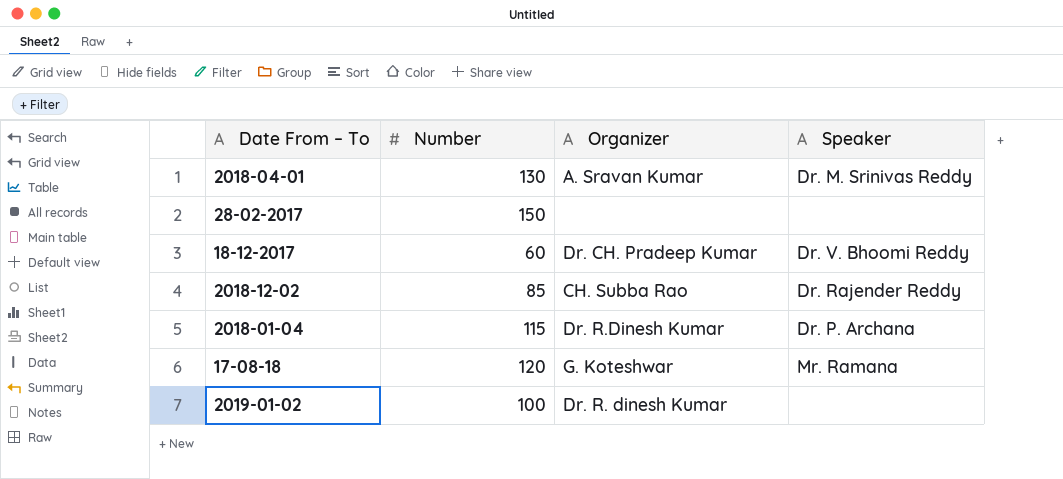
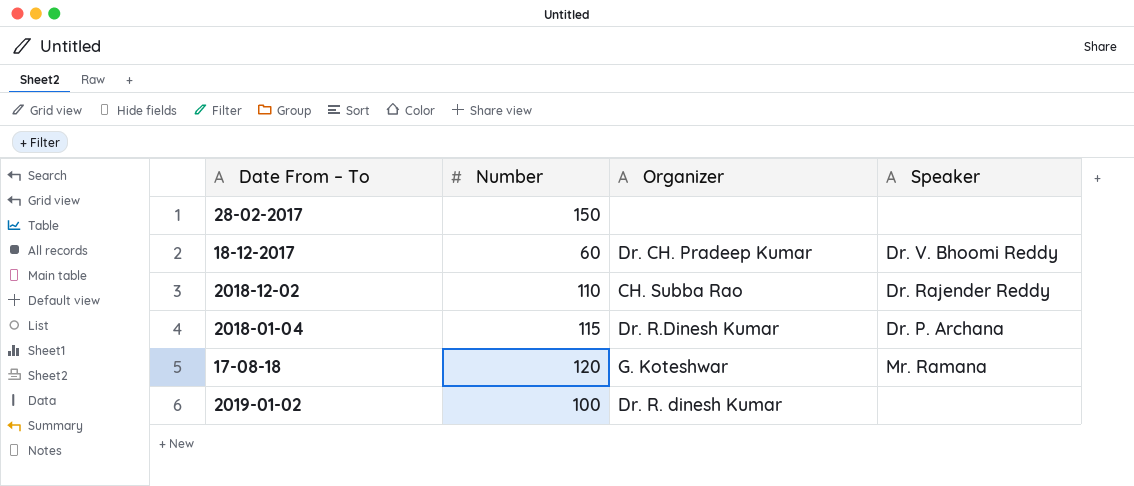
row 2018-04-01: 130 | A. Sravan Kumar | Dr. M. Srinivas Reddy -> none
2018-12-02 | Number: 85 -> 110

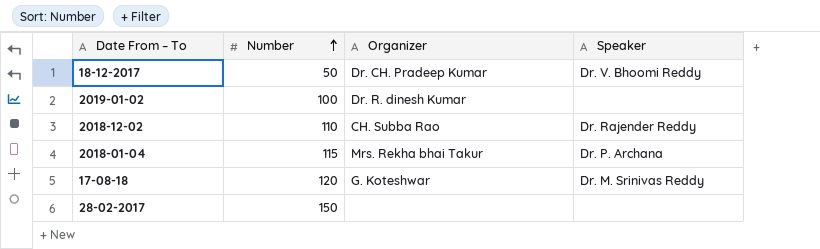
row order: none -> Number ascending
18-12-2017 | Number: 60 -> 50
2018-01-04 | Organizer: Dr. R.Dinesh Kumar -> Mrs. Rekha bhai Takur
17-08-18 | Speaker: Mr. Ramana -> Dr. M. Srinivas Reddy

